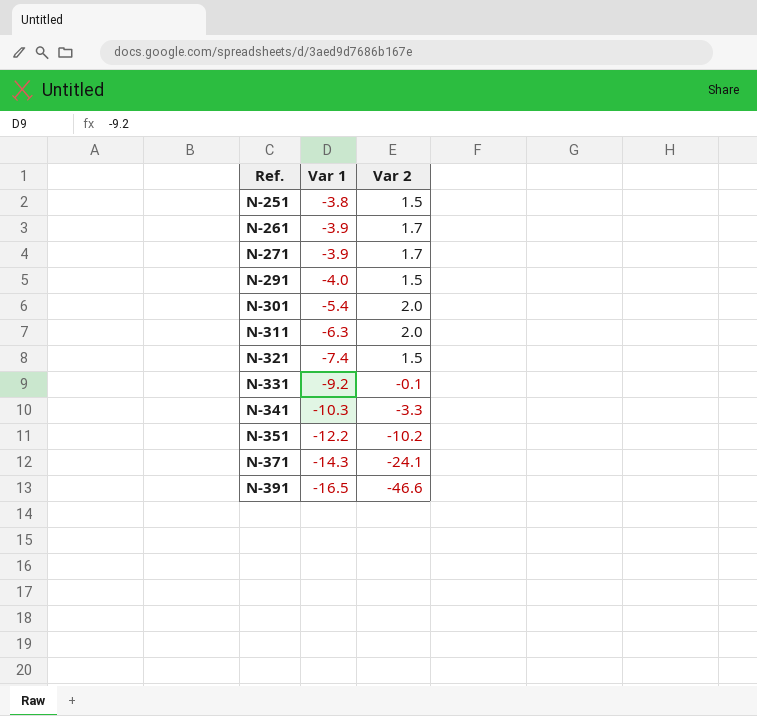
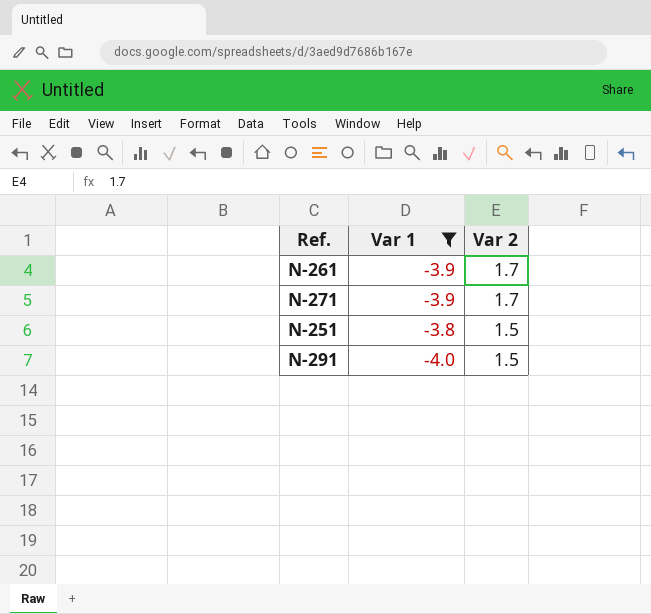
filter: none -> Var 1 >= -4.0
row order: Ref. ascending -> Var 2 descending

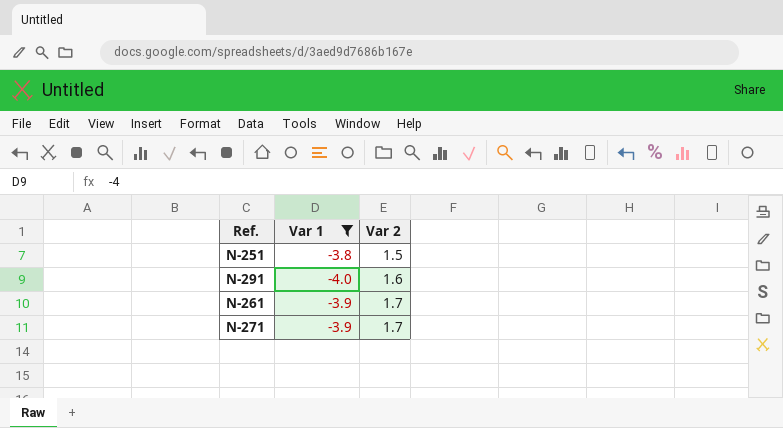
row order: Var 2 descending -> Var 2 ascending
N-291 | Var 2: 1.5 -> 1.6

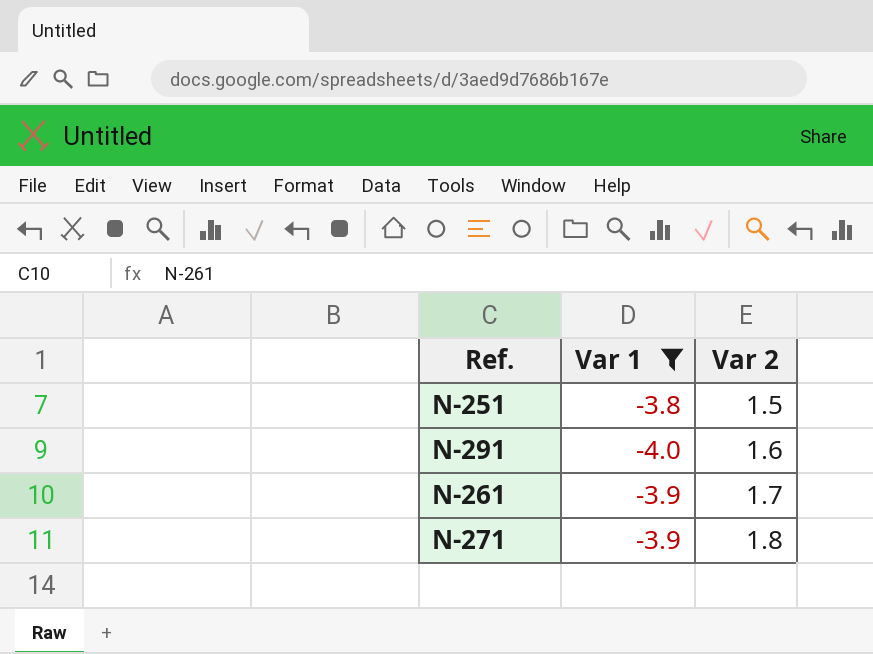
N-271 | Var 2: 1.7 -> 1.8

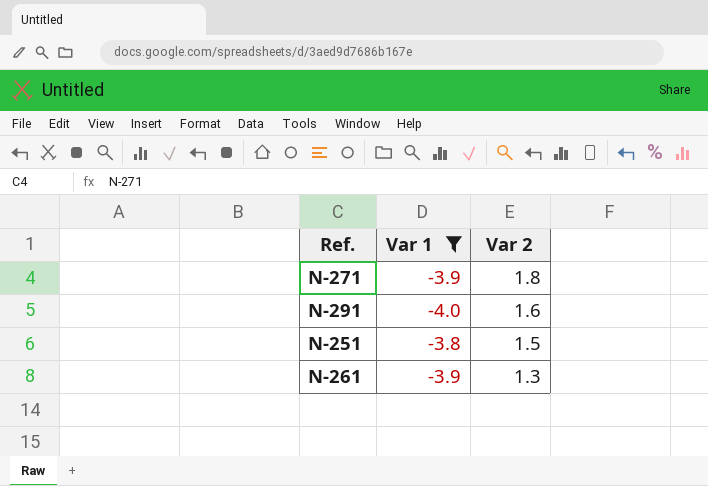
row order: Var 2 ascending -> Var 2 descending
N-261 | Var 2: 1.7 -> 1.3

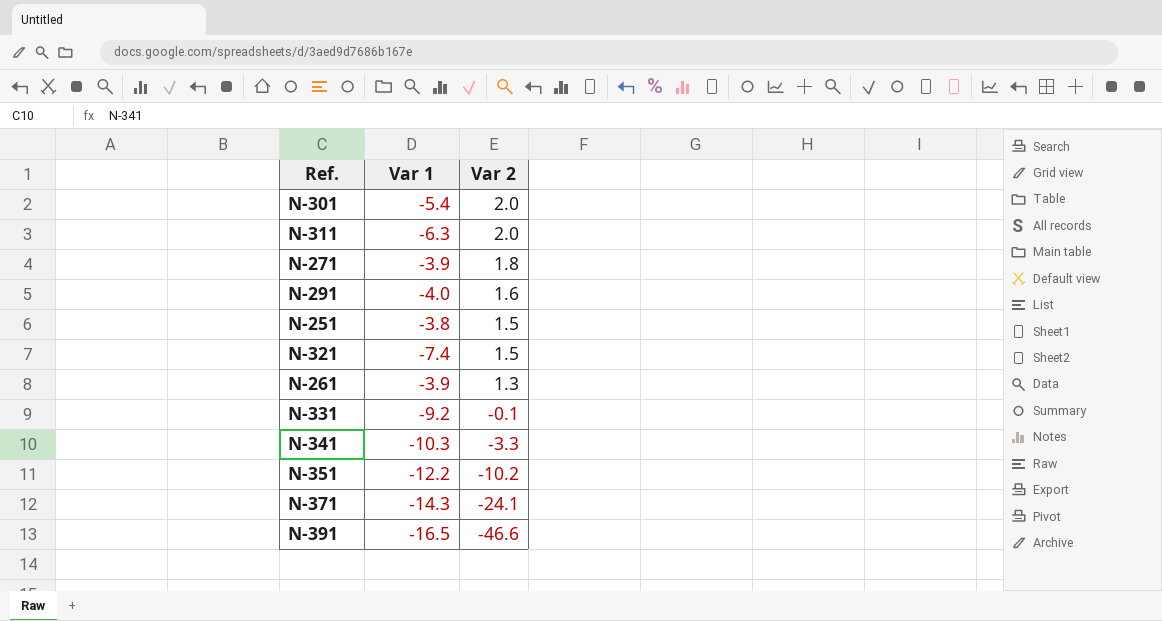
filter: Var 1 >= -4.0 -> none

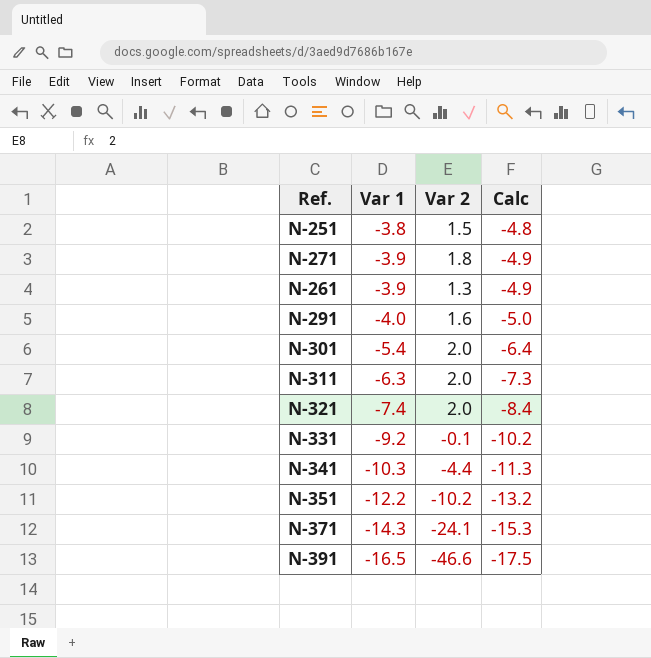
row order: Var 2 descending -> Var 1 descending
column Calc | formula: none -> [Var 1] - 1
N-321 | Var 2: 1.5 -> 2.0
N-341 | Var 2: -3.3 -> -4.4

